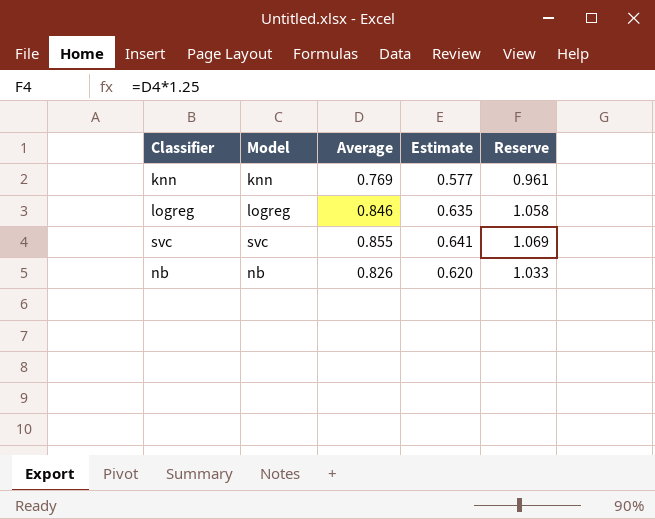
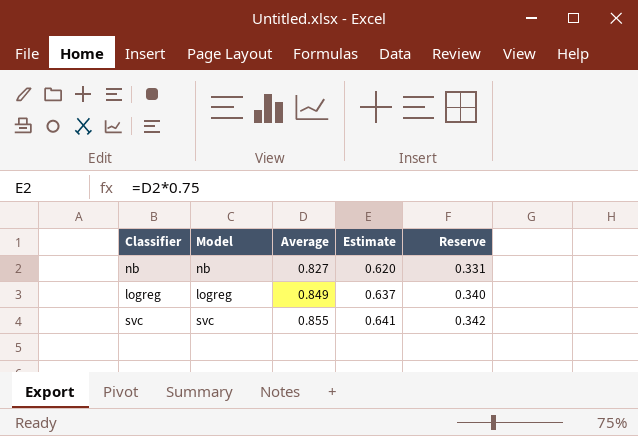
row order: none -> Average ascending
column Reserve | formula: [Average] * 1.25 -> [Average] * 0.4
row knn: knn | 0.769 | 0.577 | 0.961 -> none
nb | Average: 0.826 -> 0.827
logreg | Average: 0.846 -> 0.849
logreg | Estimate: 0.635 -> 0.637

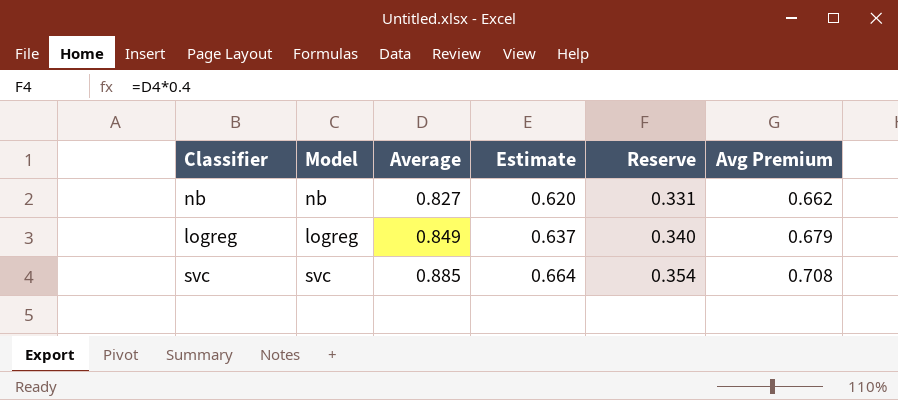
column Avg Premium | formula: none -> [Average] * 0.8
svc | Average: 0.855 -> 0.885
svc | Estimate: 0.641 -> 0.664
svc | Reserve: 0.342 -> 0.354

